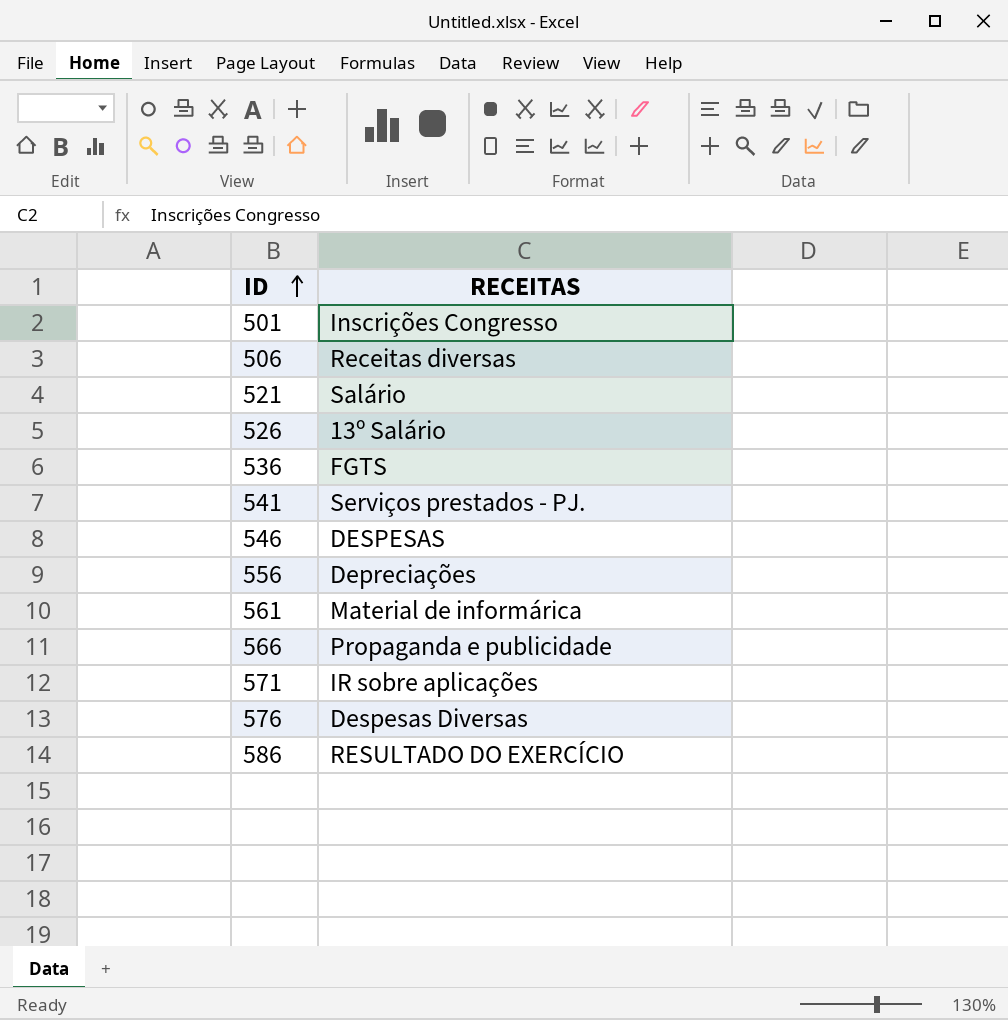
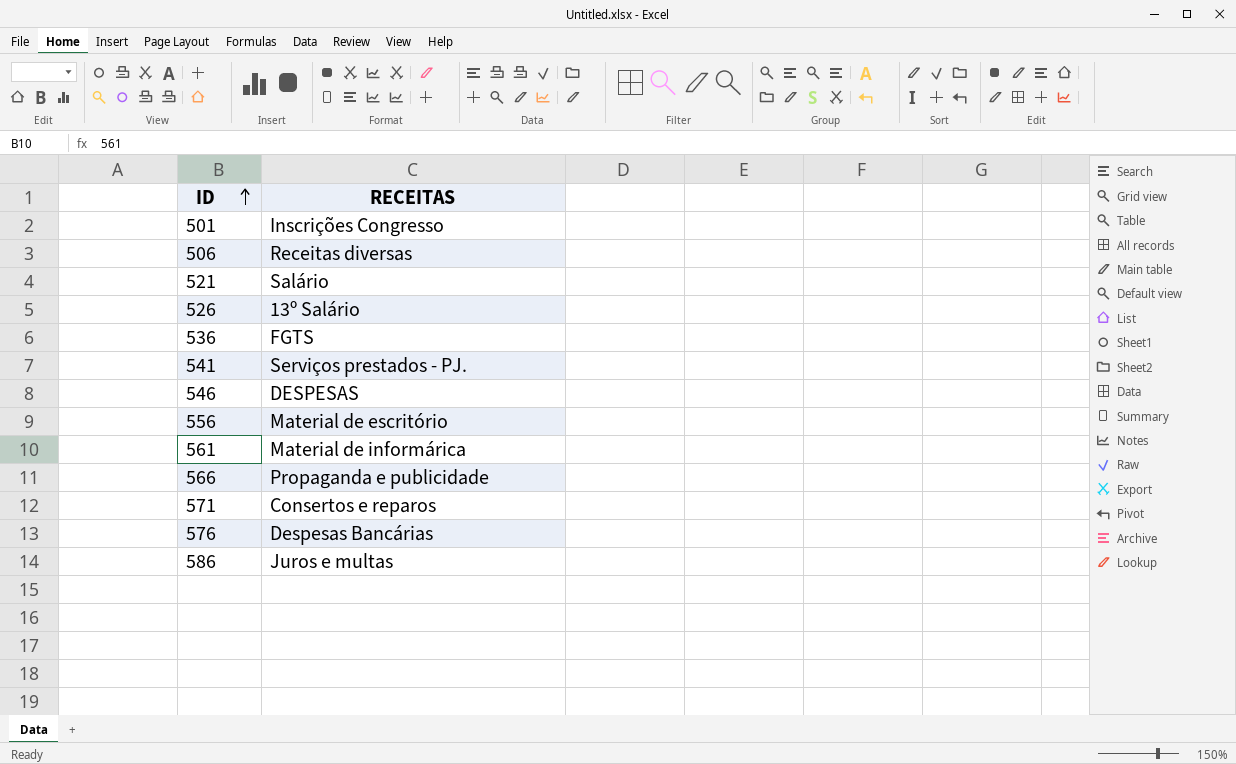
556 | RECEITAS: Depreciações -> Material de escritório
571 | RECEITAS: IR sobre aplicações -> Consertos e reparos
576 | RECEITAS: Despesas Diversas -> Despesas Bancárias
586 | RECEITAS: RESULTADO DO EXERCÍCIO -> Juros e multas

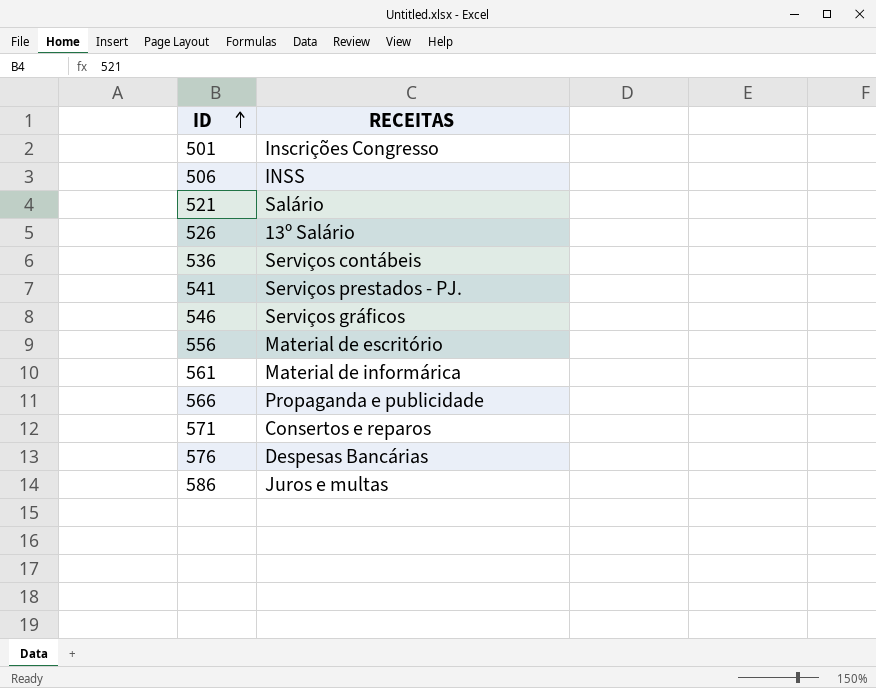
506 | RECEITAS: Receitas diversas -> INSS
536 | RECEITAS: FGTS -> Serviços contábeis
546 | RECEITAS: DESPESAS -> Serviços gráficos

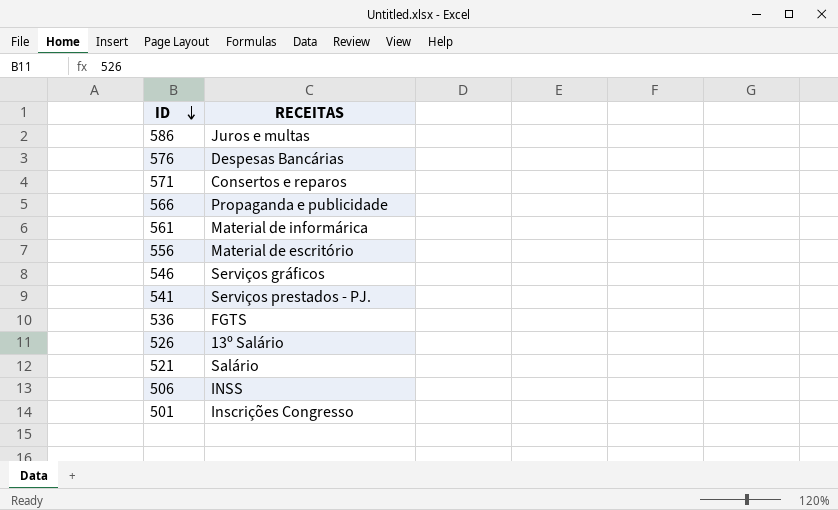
row order: ID ascending -> ID descending
536 | RECEITAS: Serviços contábeis -> FGTS

